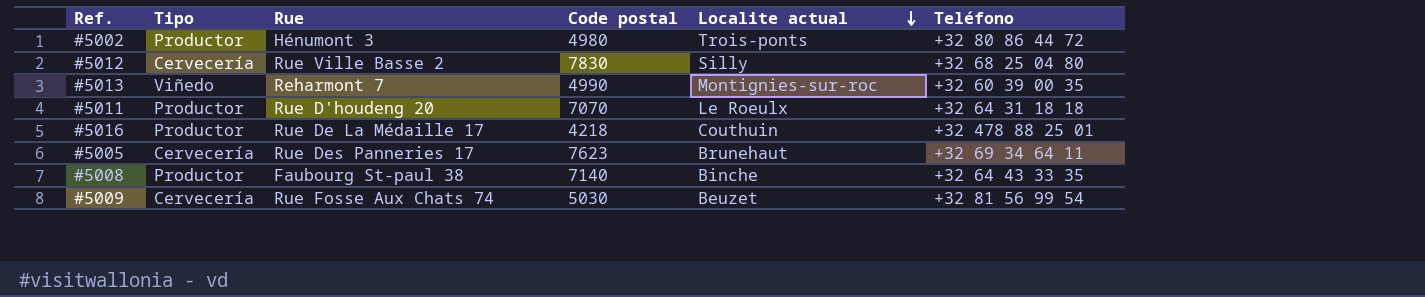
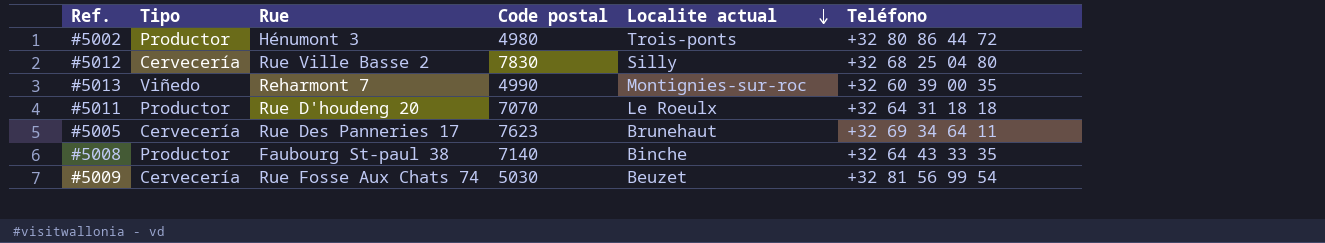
row #5016: Productor | Rue De La Médaille 17 | 4218 | Couthuin | +32 478 88 25 01 -> none

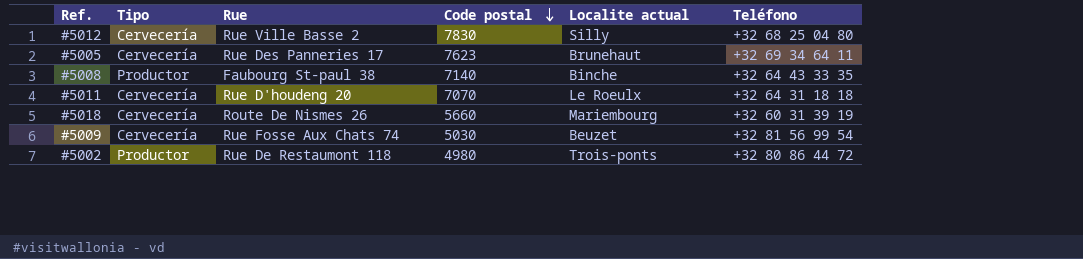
row order: Localite actual descending -> Code postal descending
row #5013: Viñedo | Reharmont 7 | 4990 | Montignies-sur-roc | +32 60 39 00 35 -> none
#5011 | Tipo: Productor -> Cervecería
row #5018: none -> Cervecería | Route De Nismes 26 | 5660 | Mariembourg | +32 60 31 39 19
#5002 | Rue: Hénumont 3 -> Rue De Restaumont 118

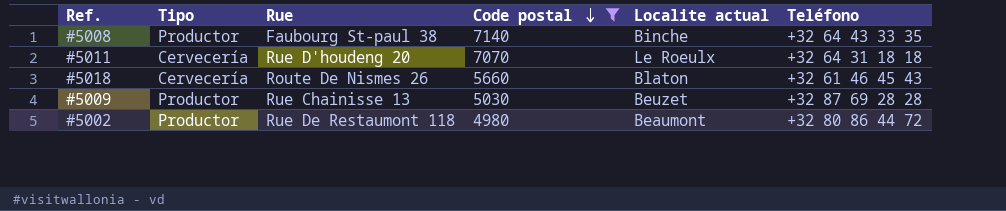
filter: none -> Code postal <= 7140
#5018 | Localite actual: Mariembourg -> Blaton
#5018 | Teléfono: +32 60 31 39 19 -> +32 61 46 45 43
#5009 | Tipo: Cervecería -> Productor
#5009 | Rue: Rue Fosse Aux Chats 74 -> Rue Chainisse 13
#5009 | Teléfono: +32 81 56 99 54 -> +32 87 69 28 28
#5002 | Localite actual: Trois-ponts -> Beaumont

